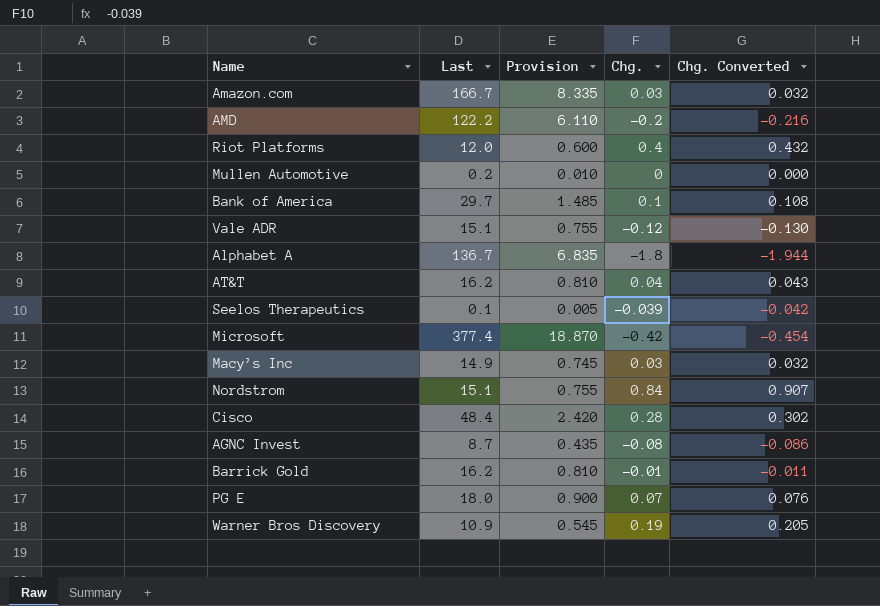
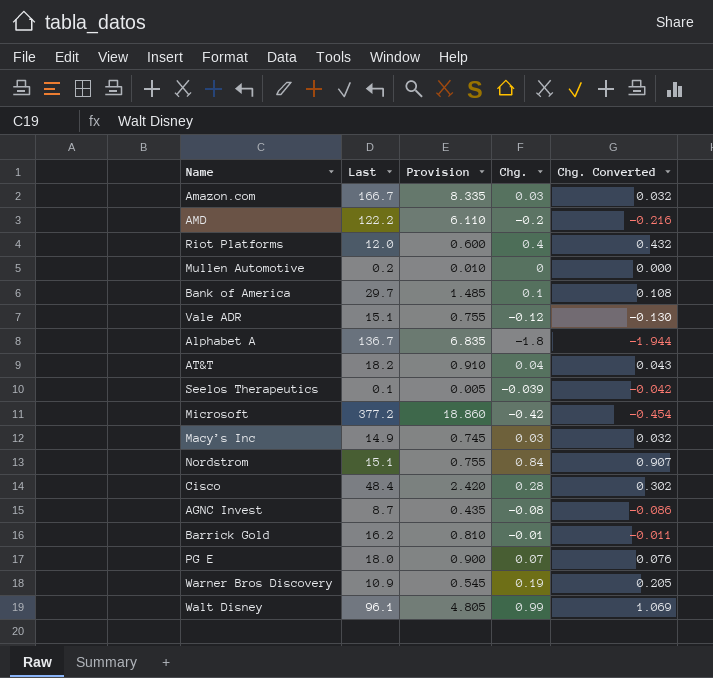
AT&T | Last: 16.2 -> 18.2
AT&T | Provision: 0.810 -> 0.910
Microsoft | Last: 377.4 -> 377.2
Microsoft | Provision: 18.870 -> 18.860
row Walt Disney: none -> 96.1 | 4.805 | 0.99 | 1.069

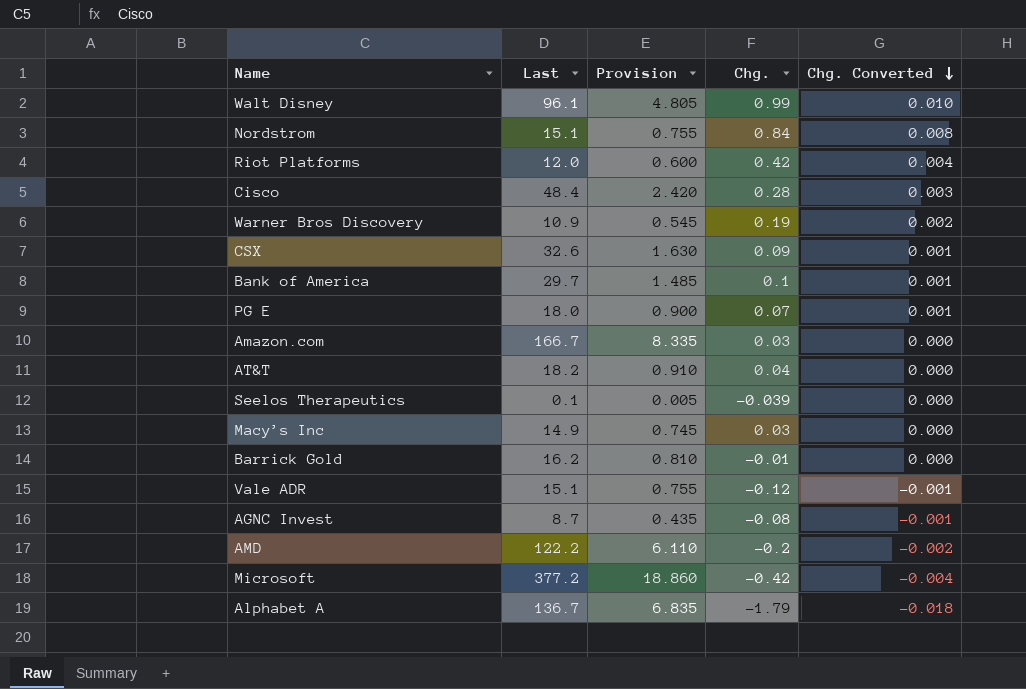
row order: none -> Chg. Converted descending
column Chg. Converted | formula: [Chg.] * 1.08 -> [Chg.] * 0.01
row Mullen Automotive: 0.2 | 0.010 | 0 | 0.000 -> none
Riot Platforms | Chg.: 0.4 -> 0.42
row CSX: none -> 32.6 | 1.630 | 0.09 | 0.001
Alphabet A | Chg.: -1.8 -> -1.79

